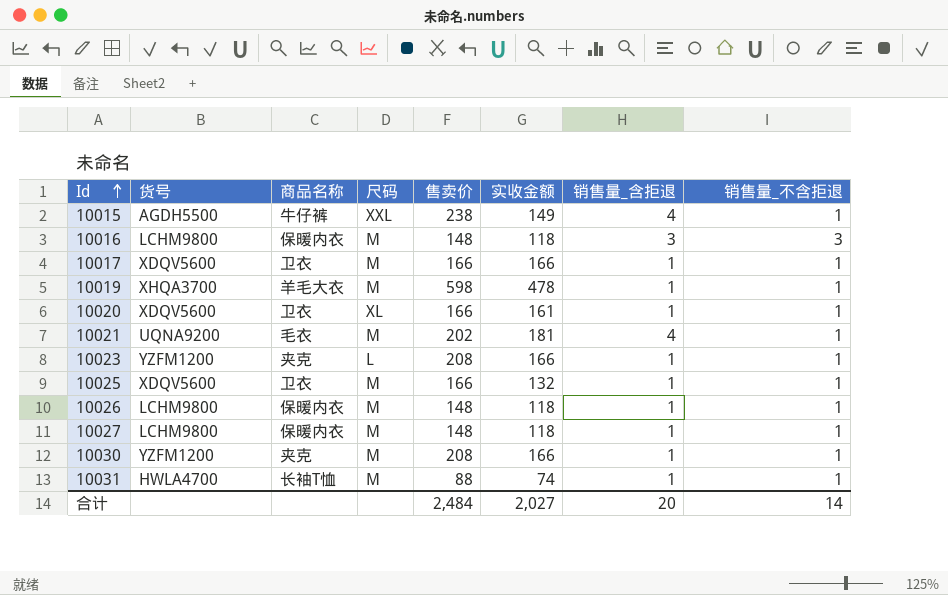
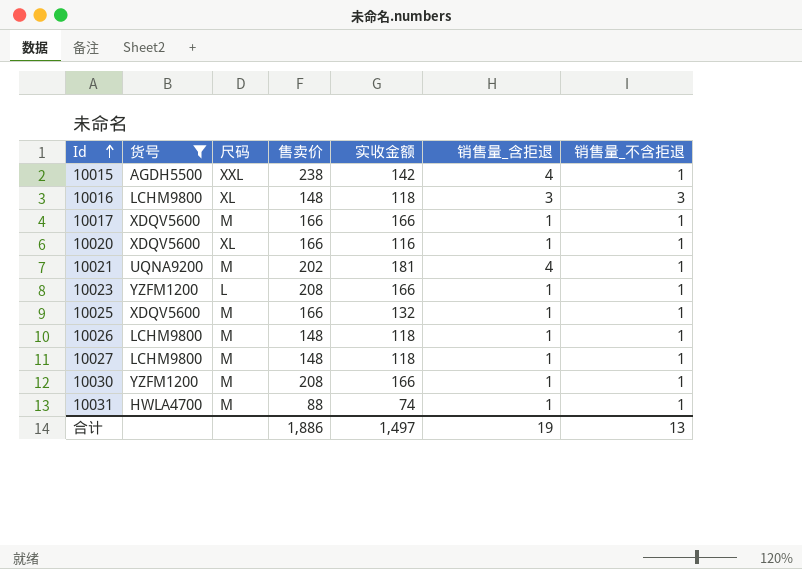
filter: none -> 货号 != XHQA3700
column 商品名称 | position: 3 -> none
10015 | 实收金额: 149 -> 142
10016 | 尺码: M -> XL
10020 | 实收金额: 161 -> 116
合计 | 售卖价: 2,484 -> 1,886
合计 | 实收金额: 2,027 -> 1,497
合计 | 销售量_含拒退: 20 -> 19
合计 | 销售量_不含拒退: 14 -> 13

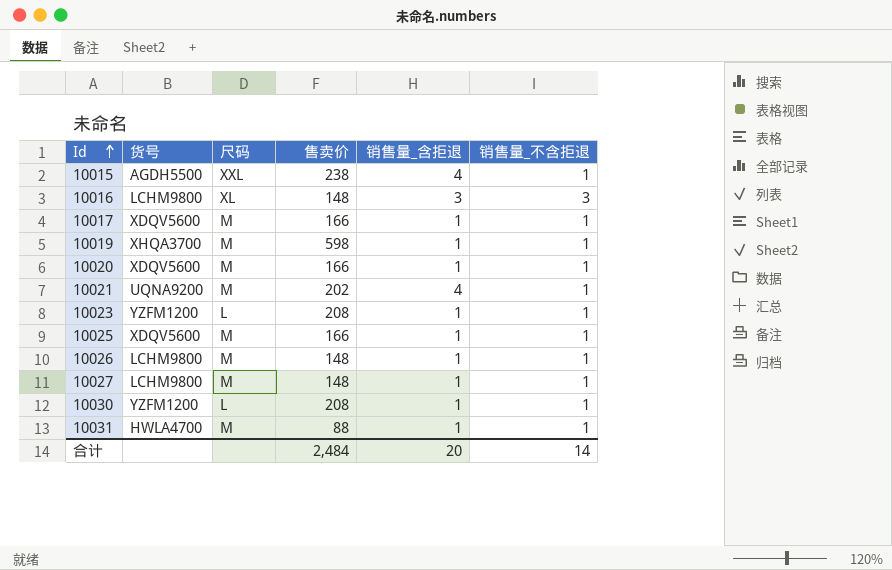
filter: 货号 != XHQA3700 -> none
column 实收金额 | position: 5 -> none
10020 | 尺码: XL -> M
10030 | 尺码: M -> L
合计 | 售卖价: 1,886 -> 2,484
合计 | 销售量_含拒退: 19 -> 20
合计 | 销售量_不含拒退: 13 -> 14

